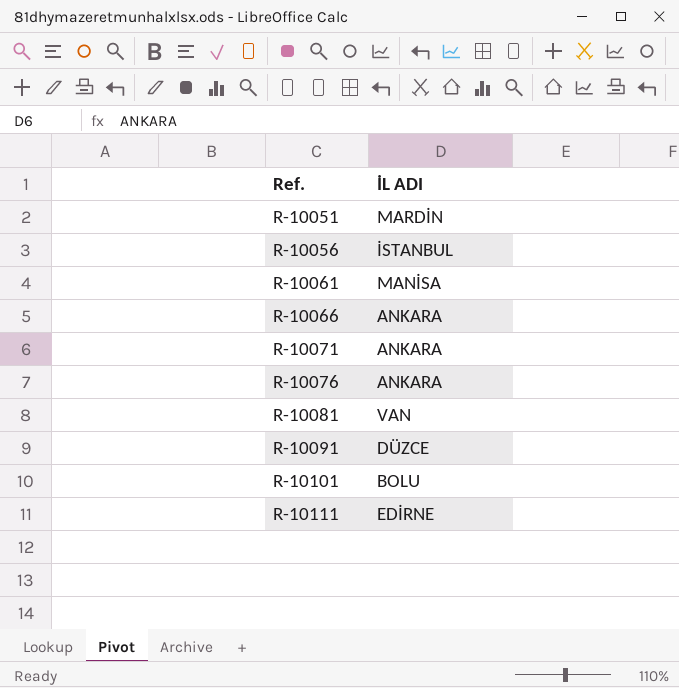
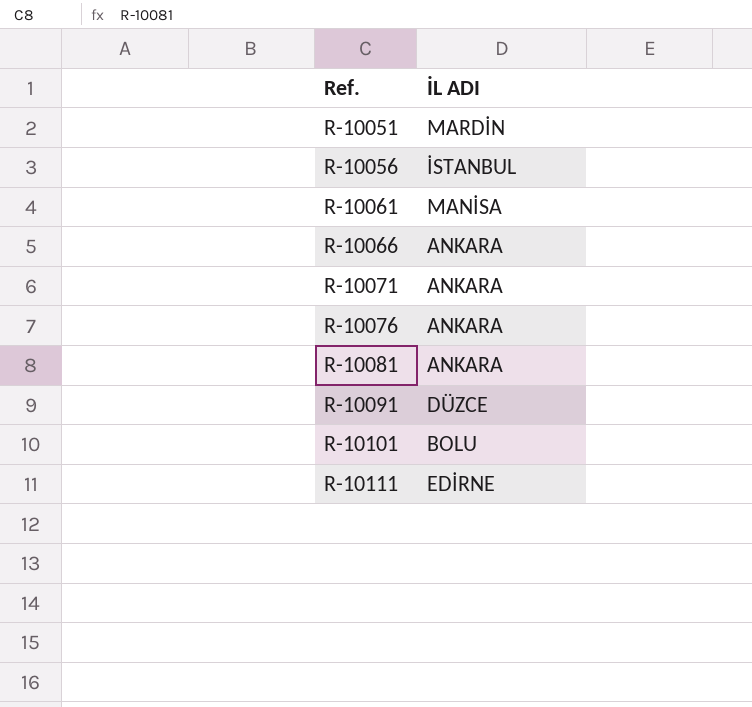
R-10081 | İL ADI: VAN -> ANKARA

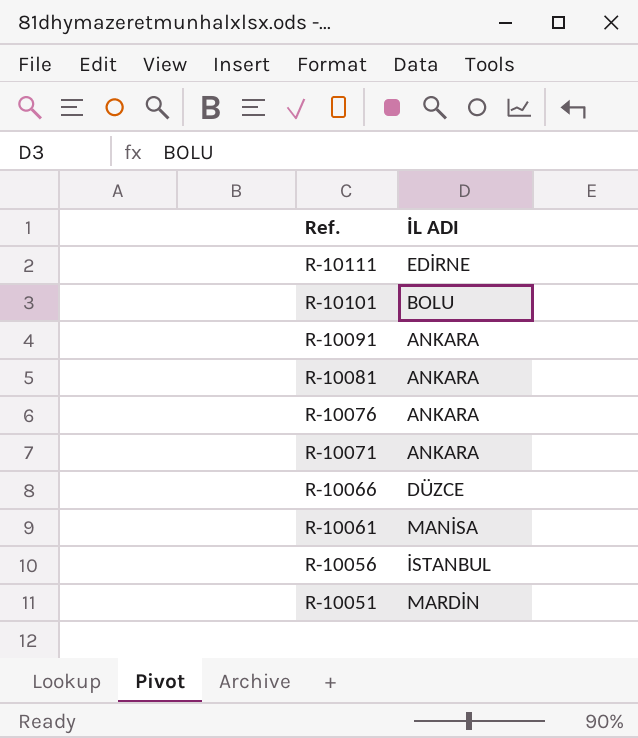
row order: Ref. ascending -> Ref. descending
R-10091 | İL ADI: DÜZCE -> ANKARA
R-10066 | İL ADI: ANKARA -> DÜZCE

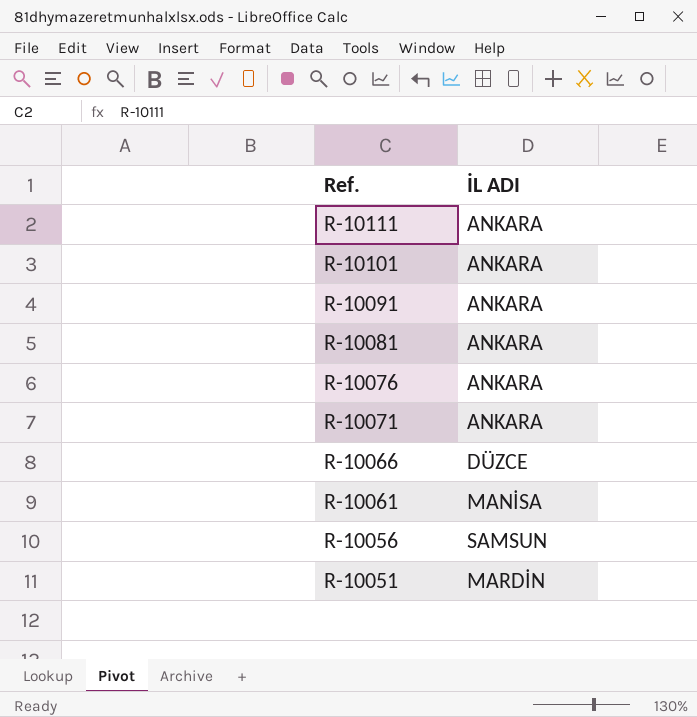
R-10111 | İL ADI: EDİRNE -> ANKARA
R-10101 | İL ADI: BOLU -> ANKARA
R-10056 | İL ADI: İSTANBUL -> SAMSUN

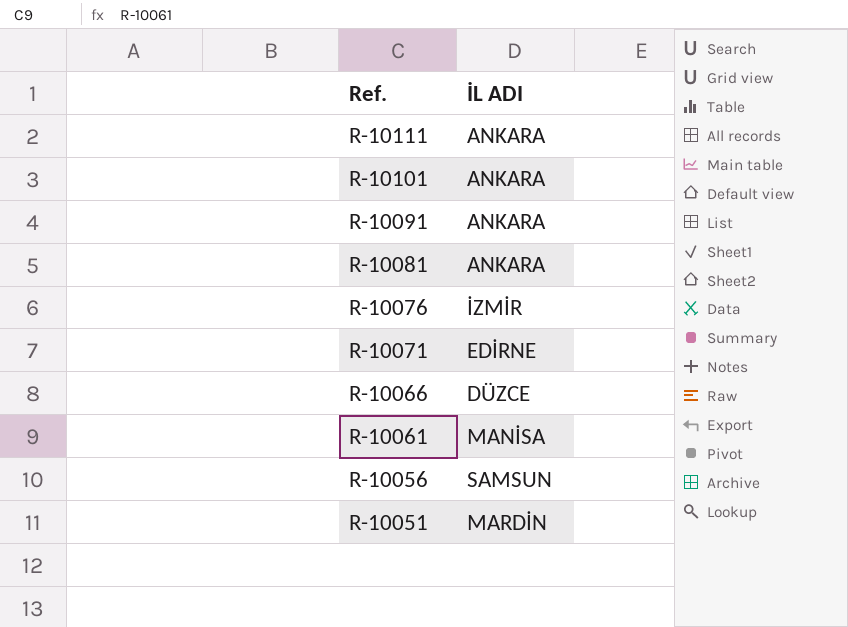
R-10076 | İL ADI: ANKARA -> İZMİR
R-10071 | İL ADI: ANKARA -> EDİRNE

